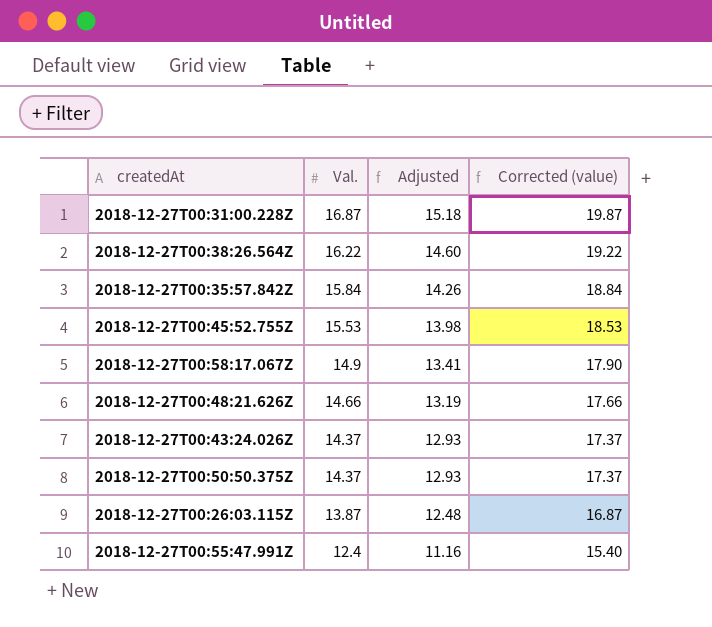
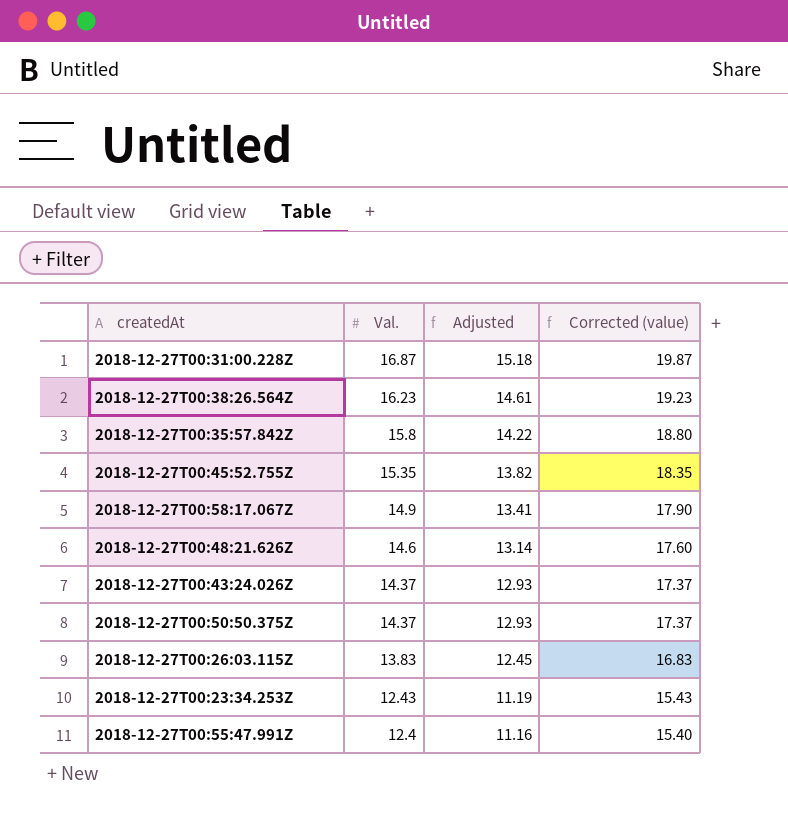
2018-12-27T00:38:26.564Z | Val.: 16.22 -> 16.23
2018-12-27T00:38:26.564Z | Adjusted: 14.60 -> 14.61
2018-12-27T00:38:26.564Z | Corrected (value): 19.22 -> 19.23
2018-12-27T00:35:57.842Z | Val.: 15.84 -> 15.8
2018-12-27T00:35:57.842Z | Adjusted: 14.26 -> 14.22
2018-12-27T00:35:57.842Z | Corrected (value): 18.84 -> 18.80
2018-12-27T00:45:52.755Z | Val.: 15.53 -> 15.35
2018-12-27T00:45:52.755Z | Adjusted: 13.98 -> 13.82
2018-12-27T00:45:52.755Z | Corrected (value): 18.53 -> 18.35
2018-12-27T00:48:21.626Z | Val.: 14.66 -> 14.6
2018-12-27T00:48:21.626Z | Adjusted: 13.19 -> 13.14
2018-12-27T00:48:21.626Z | Corrected (value): 17.66 -> 17.60
2018-12-27T00:26:03.115Z | Val.: 13.87 -> 13.83
2018-12-27T00:26:03.115Z | Adjusted: 12.48 -> 12.45
2018-12-27T00:26:03.115Z | Corrected (value): 16.87 -> 16.83
row 2018-12-27T00:23:34.253Z: none -> 12.43 | 11.19 | 15.43

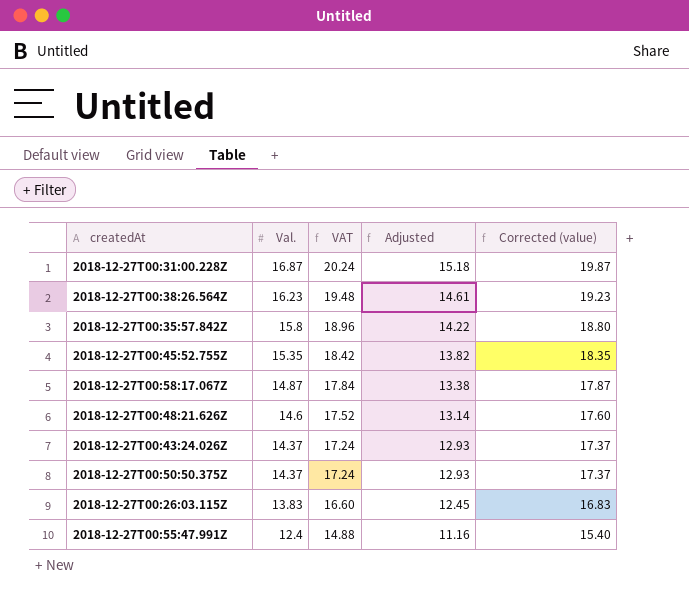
column VAT | formula: none -> [Val.] * 1.2
row 2018-12-27T00:23:34.253Z: 12.43 | 11.19 | 15.43 -> none
2018-12-27T00:58:17.067Z | Val.: 14.9 -> 14.87
2018-12-27T00:58:17.067Z | Adjusted: 13.41 -> 13.38
2018-12-27T00:58:17.067Z | Corrected (value): 17.90 -> 17.87

